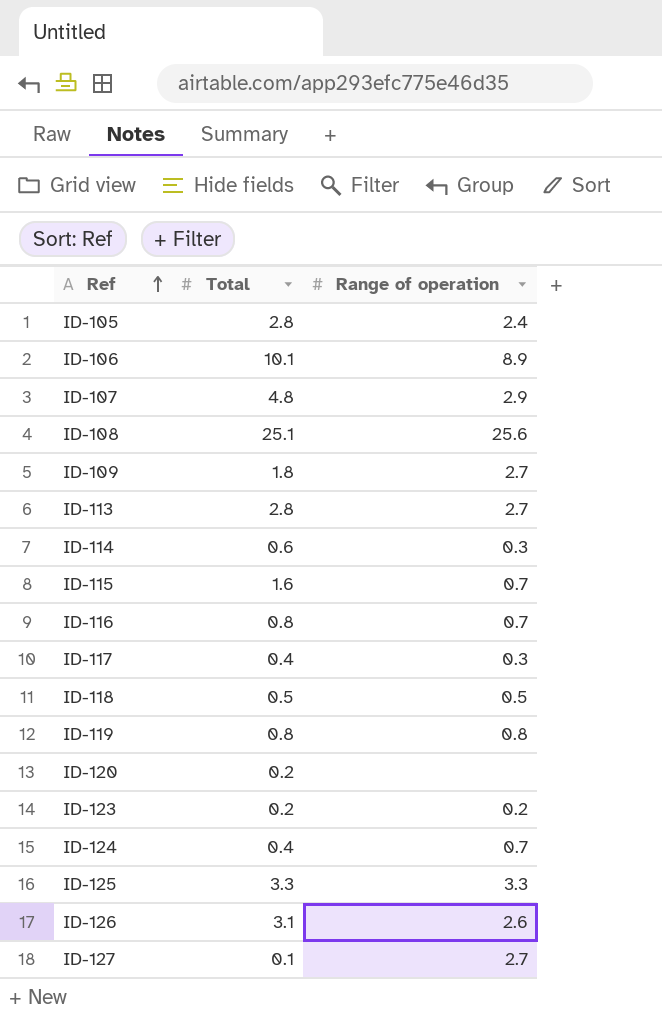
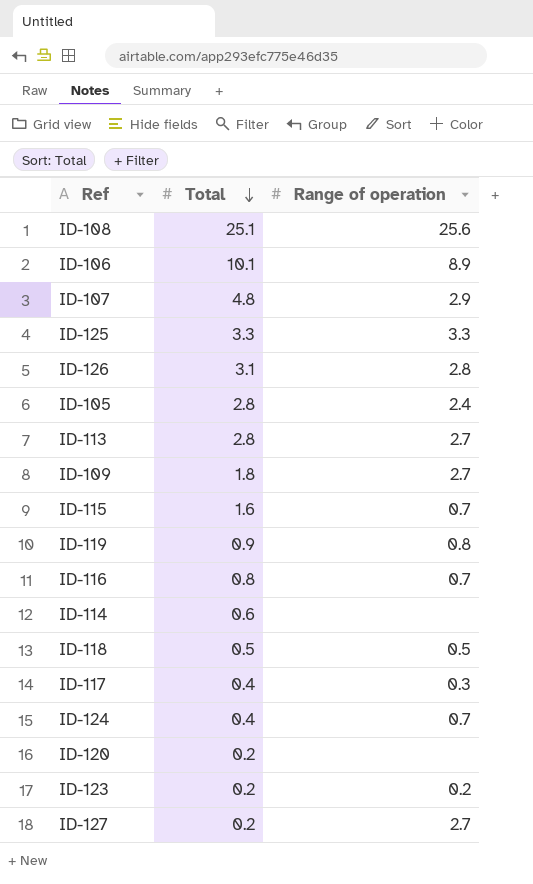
row order: Ref ascending -> Total descending
ID-126 | Range of operation: 2.6 -> 2.8
ID-119 | Total: 0.8 -> 0.9
ID-114 | Range of operation: 0.3 -> none
ID-127 | Total: 0.1 -> 0.2

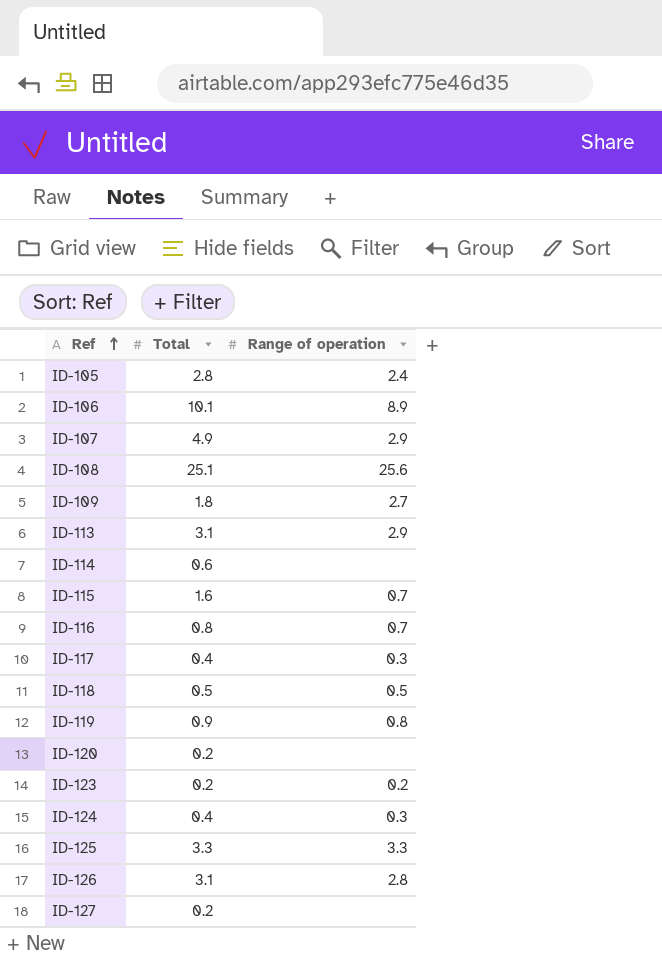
row order: Total descending -> Ref ascending
ID-107 | Total: 4.8 -> 4.9
ID-113 | Total: 2.8 -> 3.1
ID-113 | Range of operation: 2.7 -> 2.9
ID-124 | Range of operation: 0.7 -> 0.3
ID-127 | Range of operation: 2.7 -> none

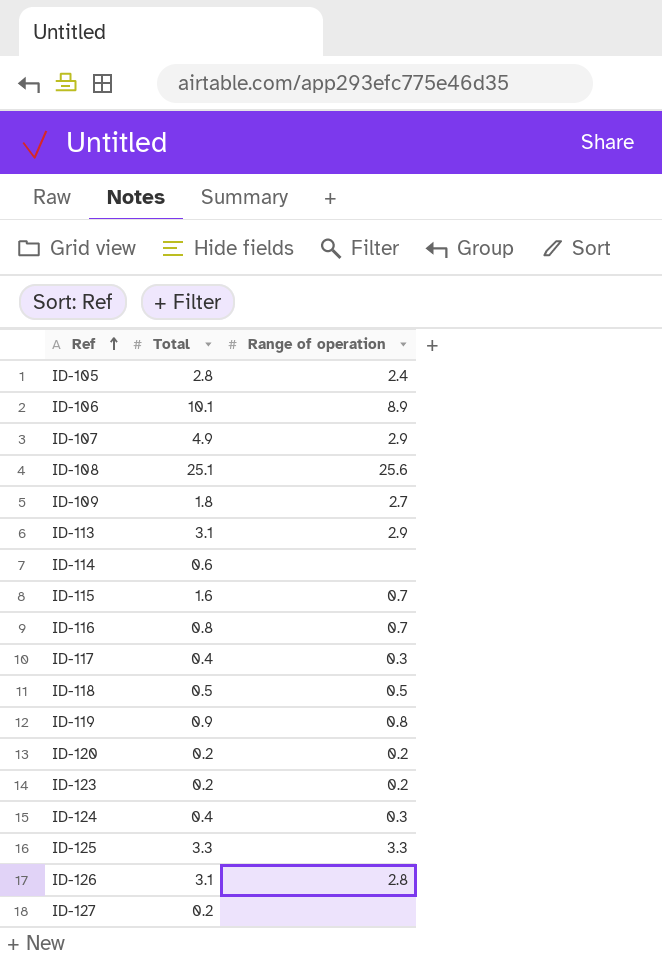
ID-120 | Range of operation: none -> 0.2

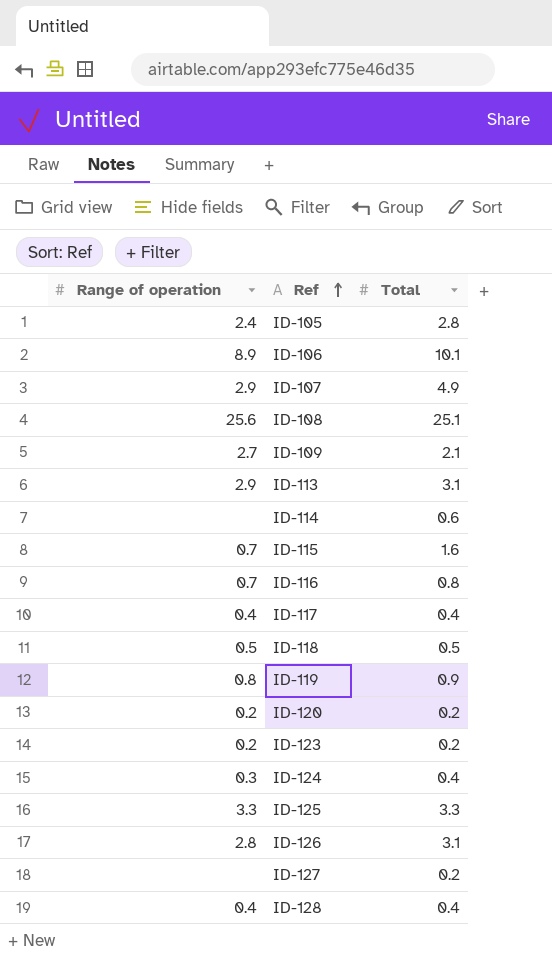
column Range of operation | position: 3 -> 1
ID-109 | Total: 1.8 -> 2.1
ID-117 | Range of operation: 0.3 -> 0.4
row ID-128: none -> 0.4 | 0.4

